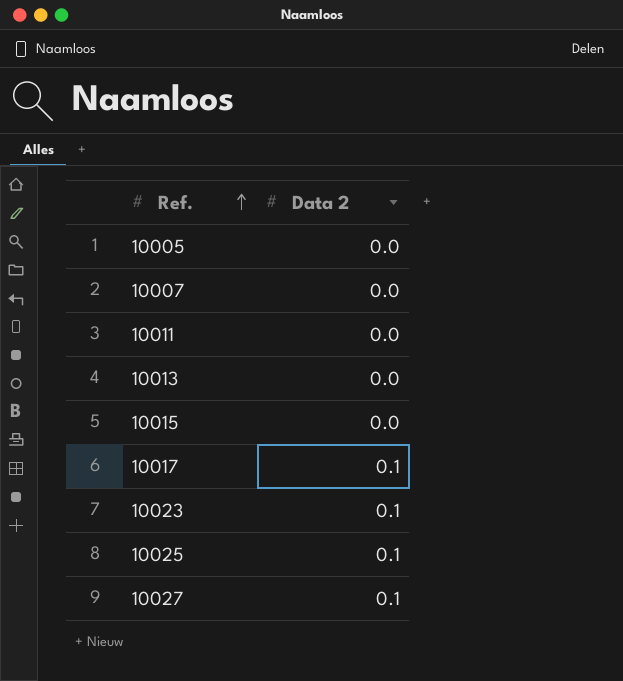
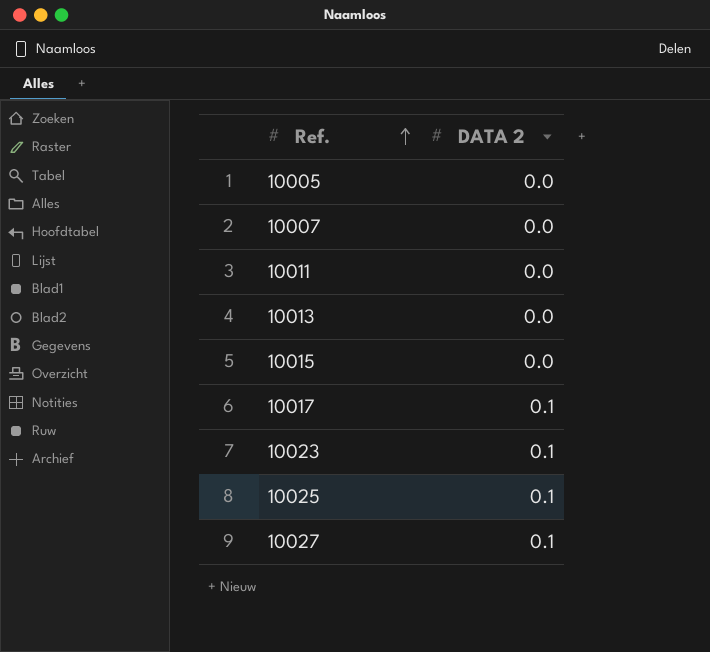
column name: Data 2 -> DATA 2

